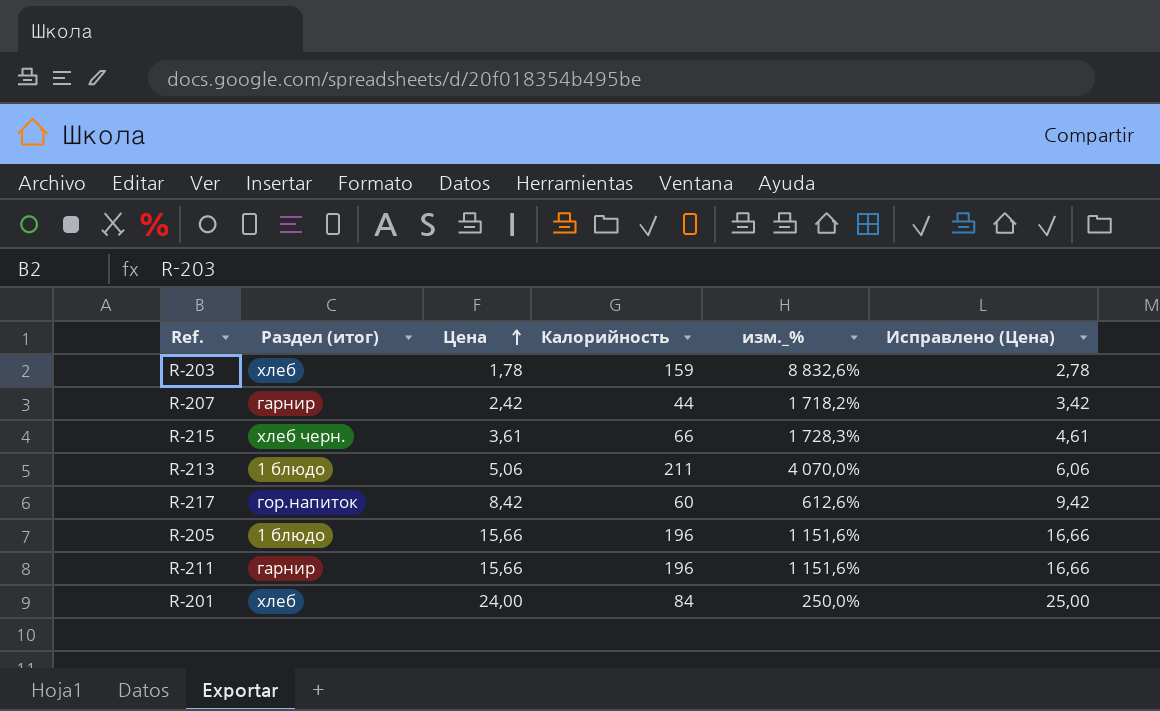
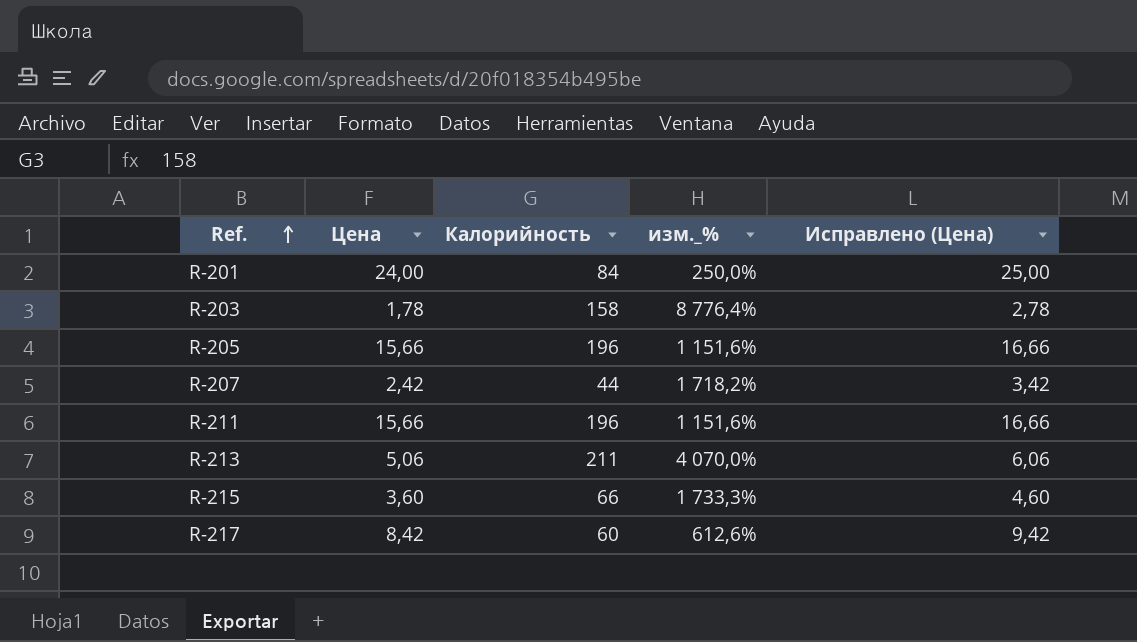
row order: Цена ascending -> Ref. ascending
column Раздел (итог) | position: 2 -> none
R-203 | Калорийность: 159 -> 158
R-203 | изм._%: 8 832,6% -> 8 776,4%
R-215 | Цена: 3,61 -> 3,60
R-215 | изм._%: 1 728,3% -> 1 733,3%
R-215 | Исправлено (Цена): 4,61 -> 4,60

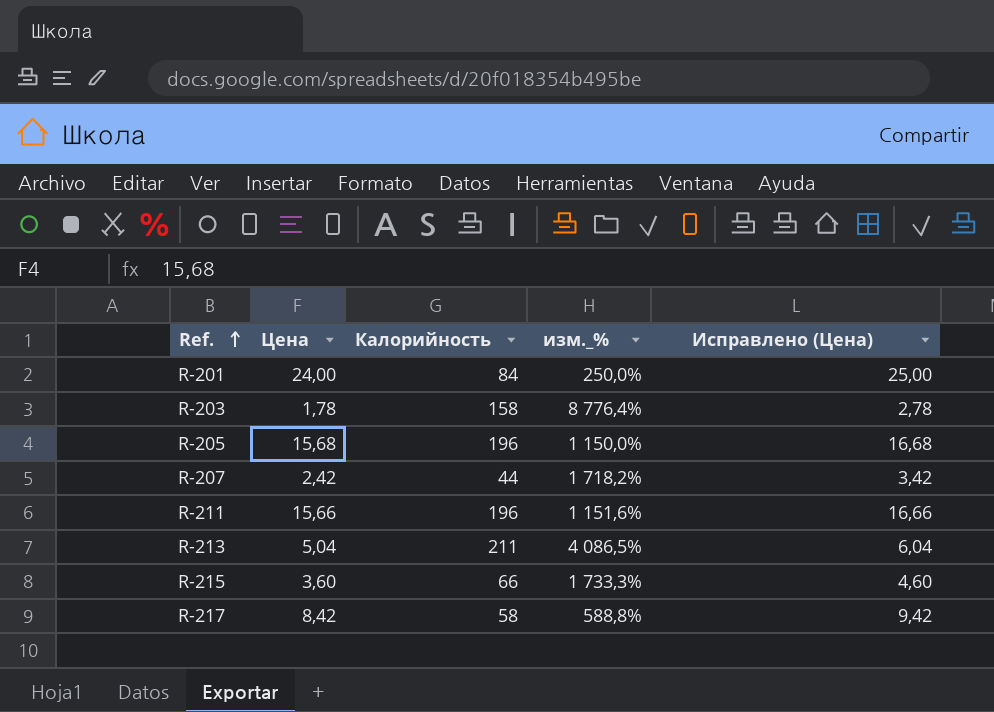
R-205 | Цена: 15,66 -> 15,68
R-205 | изм._%: 1 151,6% -> 1 150,0%
R-205 | Исправлено (Цена): 16,66 -> 16,68
R-213 | Цена: 5,06 -> 5,04
R-213 | изм._%: 4 070,0% -> 4 086,5%
R-213 | Исправлено (Цена): 6,06 -> 6,04
R-217 | Калорийность: 60 -> 58
R-217 | изм._%: 612,6% -> 588,8%

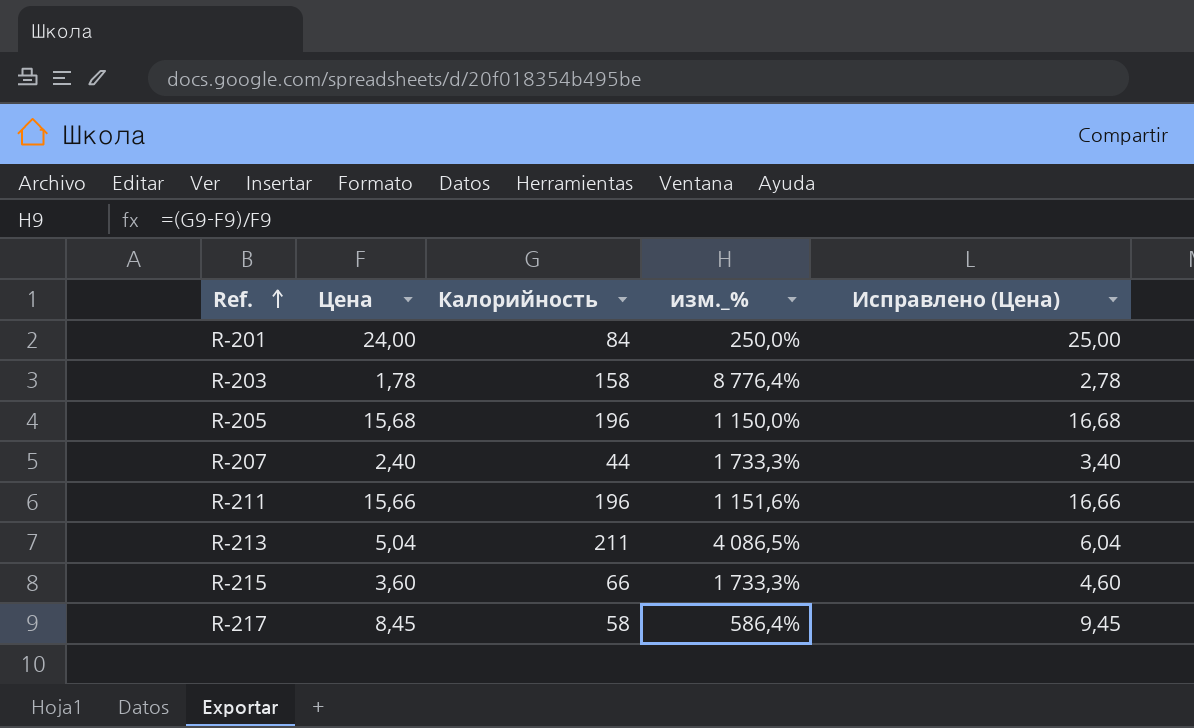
R-207 | Цена: 2,42 -> 2,40
R-207 | изм._%: 1 718,2% -> 1 733,3%
R-207 | Исправлено (Цена): 3,42 -> 3,40
R-217 | Цена: 8,42 -> 8,45
R-217 | изм._%: 588,8% -> 586,4%
R-217 | Исправлено (Цена): 9,42 -> 9,45

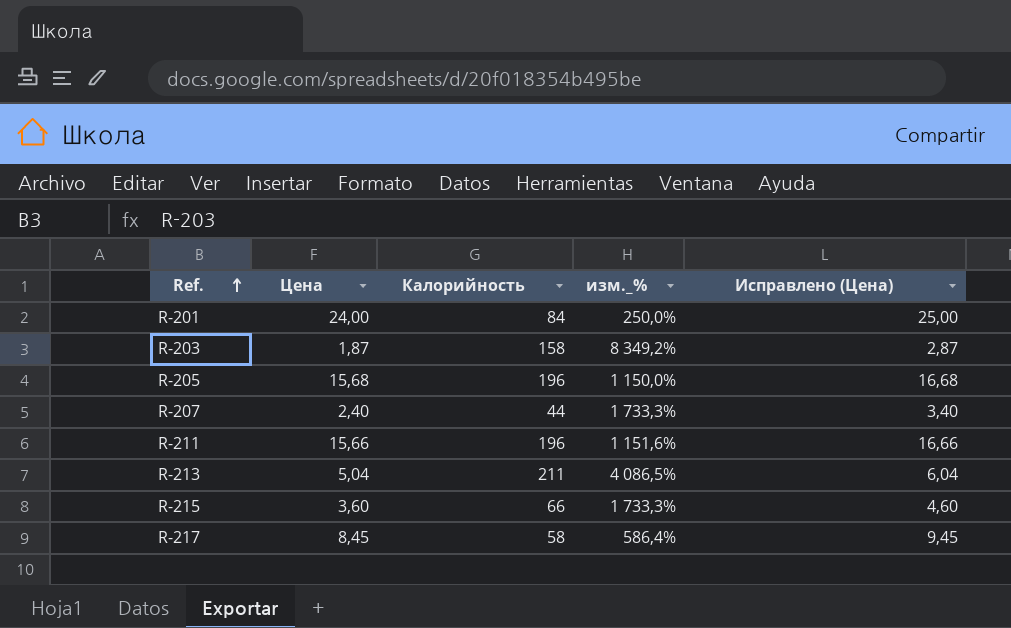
R-203 | Цена: 1,78 -> 1,87
R-203 | изм._%: 8 776,4% -> 8 349,2%
R-203 | Исправлено (Цена): 2,78 -> 2,87

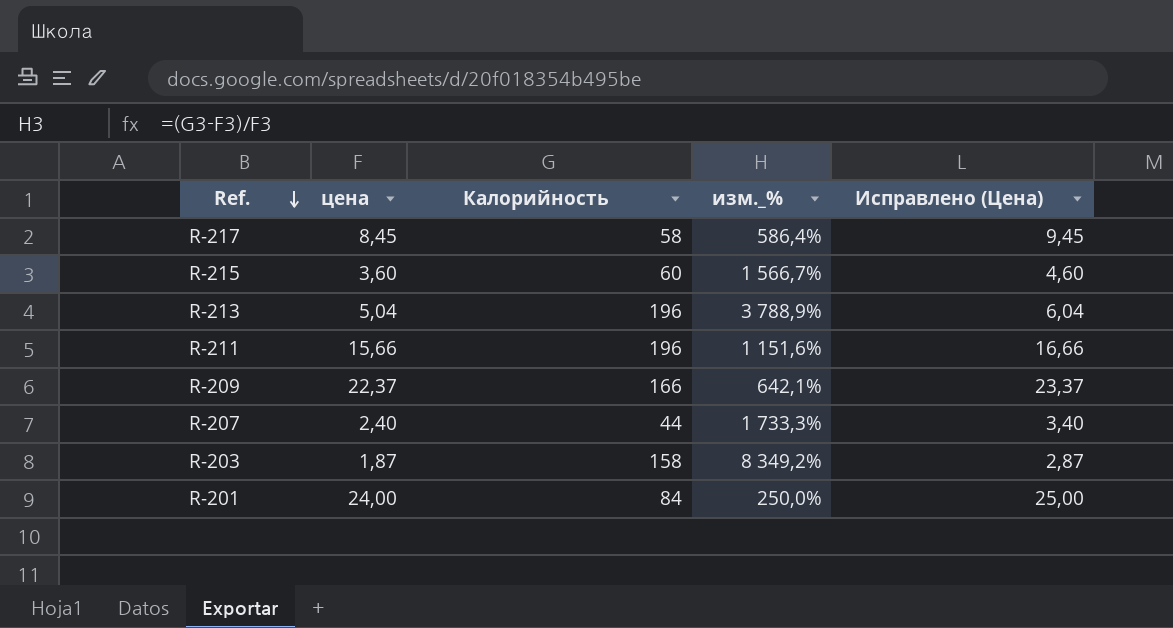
row order: Ref. ascending -> Ref. descending
column name: Цена -> цена
row R-205: 15,68 | 196 | 1 150,0% | 16,68 -> none
R-215 | Калорийность: 66 -> 60
R-215 | изм._%: 1 733,3% -> 1 566,7%
R-213 | Калорийность: 211 -> 196
R-213 | изм._%: 4 086,5% -> 3 788,9%
row R-209: none -> 22,37 | 166 | 642,1% | 23,37

